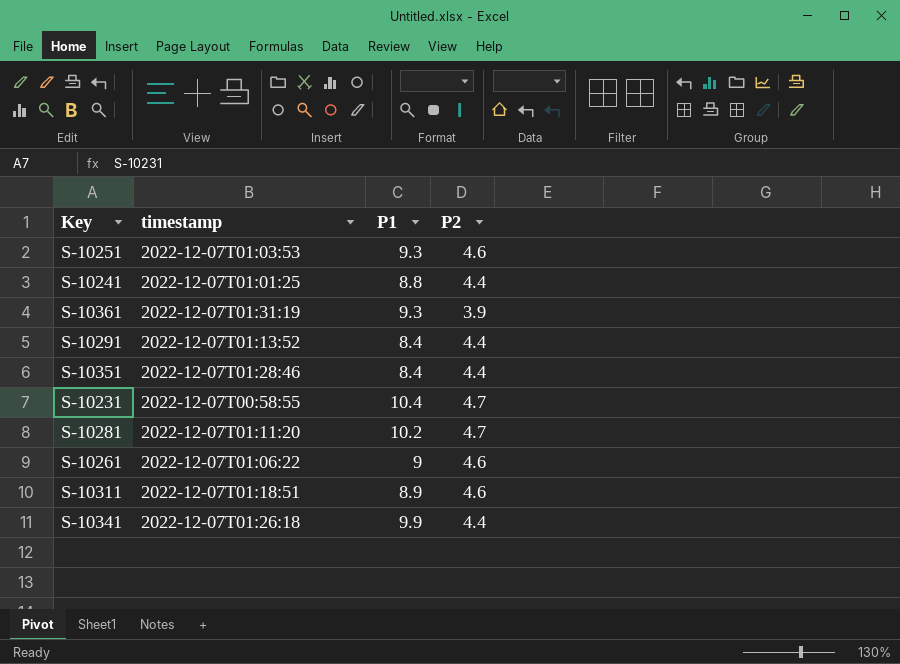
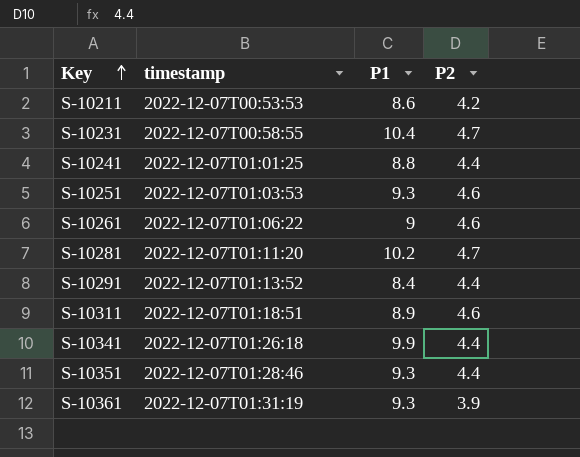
row order: none -> Key ascending
row S-10211: none -> 2022-12-07T00:53:53 | 8.6 | 4.2
S-10351 | P1: 8.4 -> 9.3

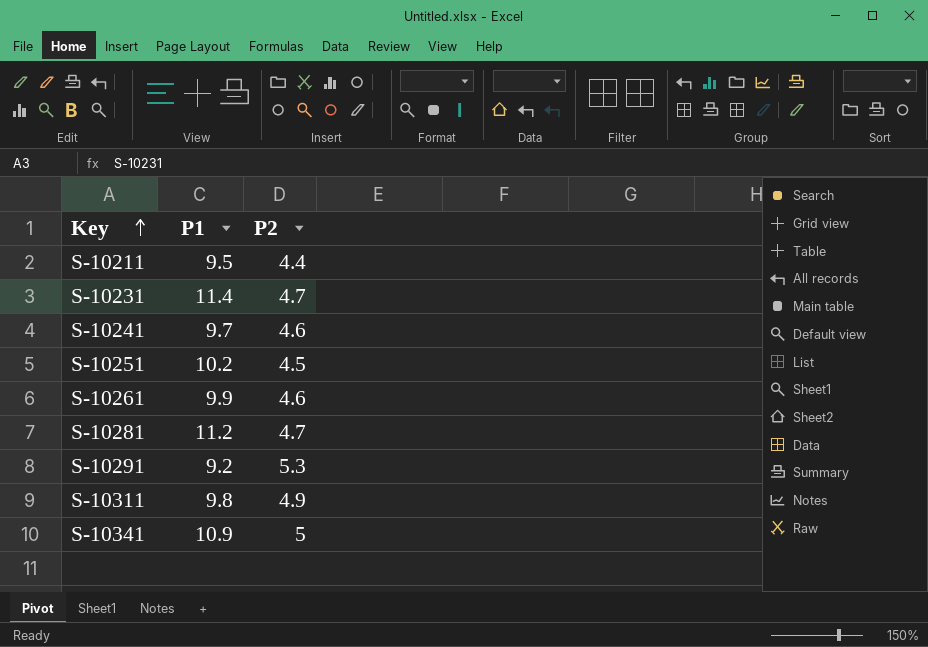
column timestamp | position: 2 -> none
row S-10351: 2022-12-07T01:28:46 | 9.3 | 4.4 -> none
row S-10361: 2022-12-07T01:31:19 | 9.3 | 3.9 -> none
S-10211 | P1: 8.6 -> 9.5
S-10211 | P2: 4.2 -> 4.4
S-10231 | P1: 10.4 -> 11.4
S-10241 | P1: 8.8 -> 9.7
S-10241 | P2: 4.4 -> 4.6
S-10251 | P1: 9.3 -> 10.2
S-10251 | P2: 4.6 -> 4.5
S-10261 | P1: 9 -> 9.9
S-10281 | P1: 10.2 -> 11.2
S-10291 | P1: 8.4 -> 9.2
S-10291 | P2: 4.4 -> 5.3
S-10311 | P1: 8.9 -> 9.8
S-10311 | P2: 4.6 -> 4.9
S-10341 | P1: 9.9 -> 10.9
S-10341 | P2: 4.4 -> 5

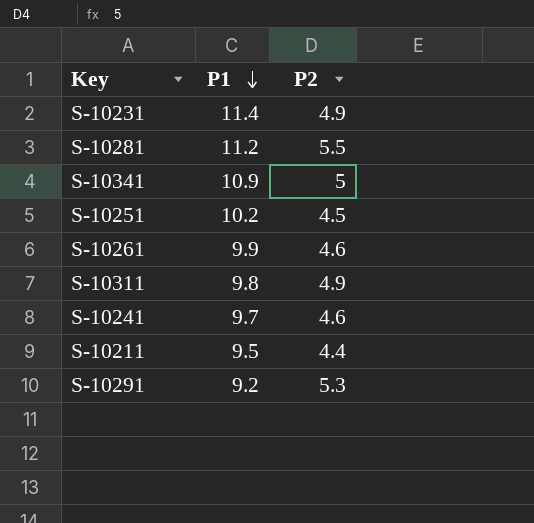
row order: Key ascending -> P1 descending
S-10231 | P2: 4.7 -> 4.9
S-10281 | P2: 4.7 -> 5.5

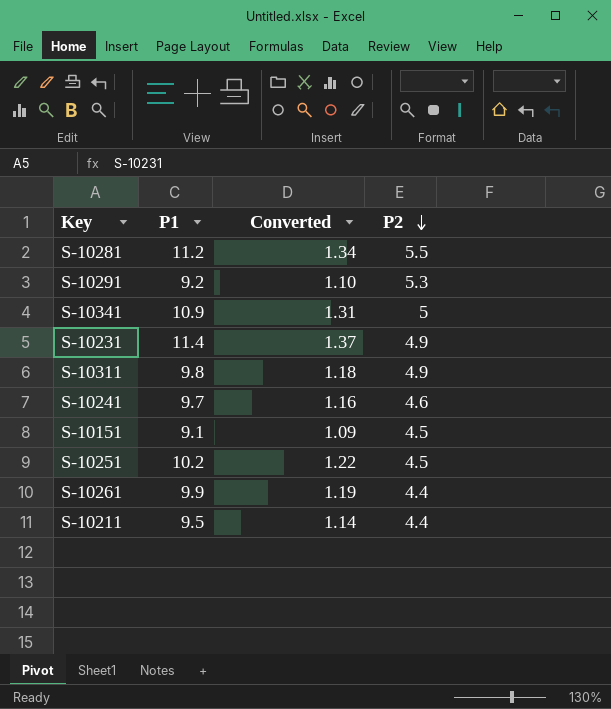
row order: P1 descending -> P2 descending
column Converted | formula: none -> [P1] * 0.12
row S-10151: none -> 9.1 | 1.09 | 4.5
S-10261 | P2: 4.6 -> 4.4

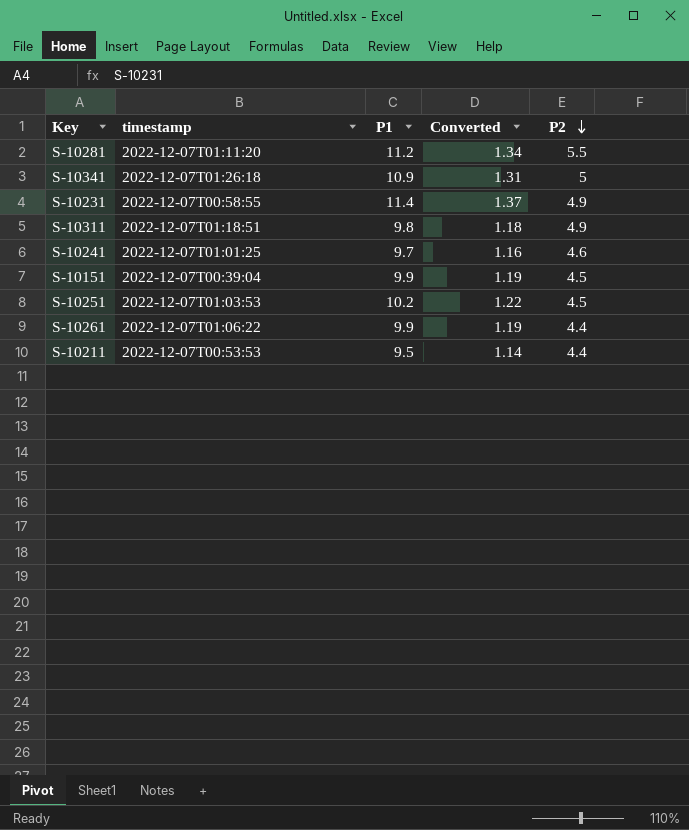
column timestamp | position: none -> 2
row S-10291: 9.2 | 1.10 | 5.3 -> none
S-10151 | P1: 9.1 -> 9.9
S-10151 | Converted: 1.09 -> 1.19

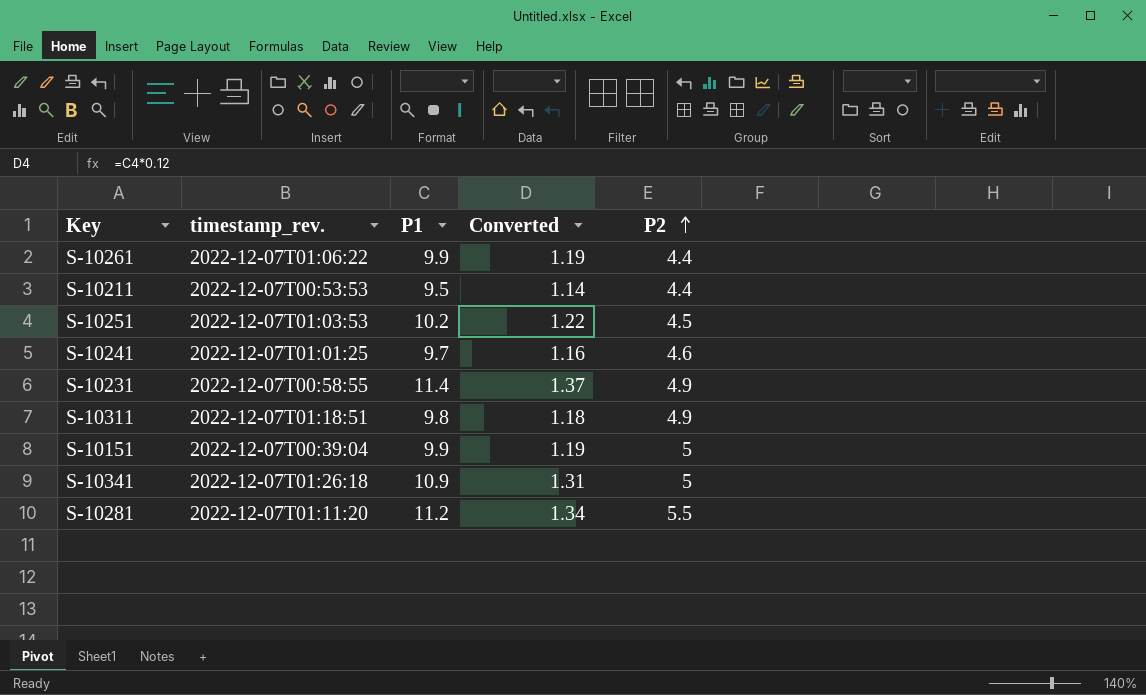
row order: P2 descending -> P2 ascending
column name: timestamp -> timestamp_rev.
S-10151 | P2: 4.5 -> 5

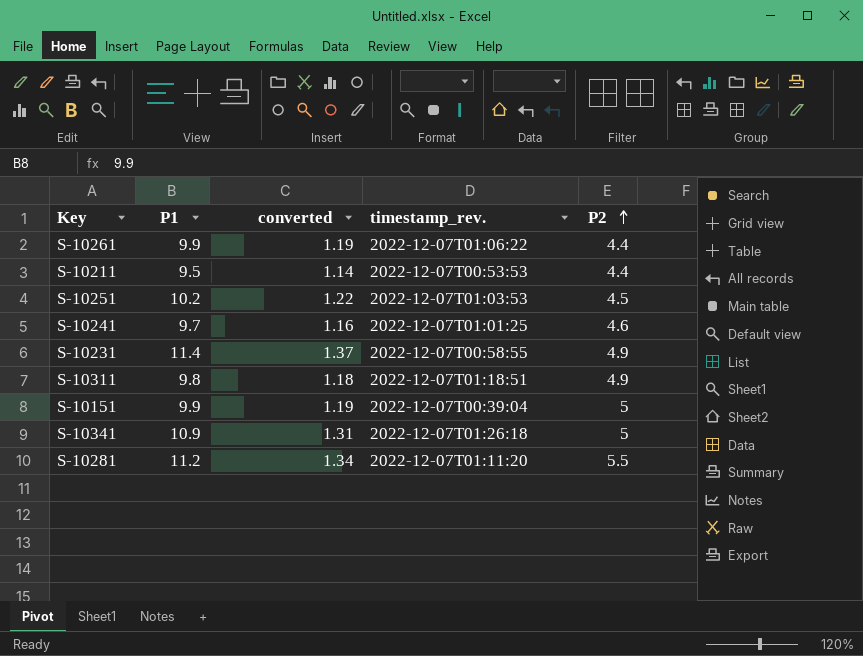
column name: Converted -> converted
column timestamp_rev. | position: 2 -> 4

